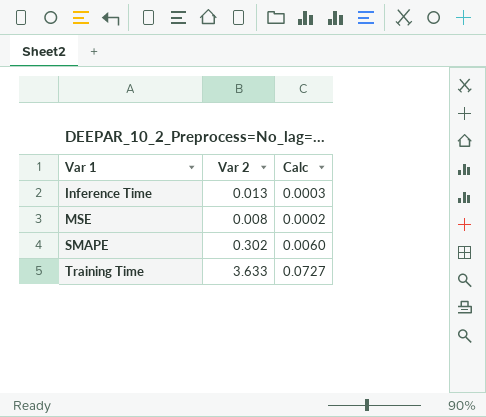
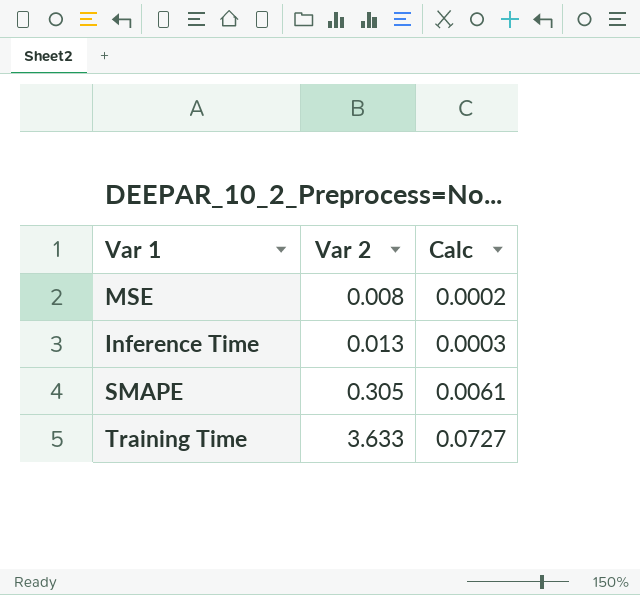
row order: Var 1 ascending -> Var 2 ascending
SMAPE | Var 2: 0.302 -> 0.305
SMAPE | Calc: 0.0060 -> 0.0061

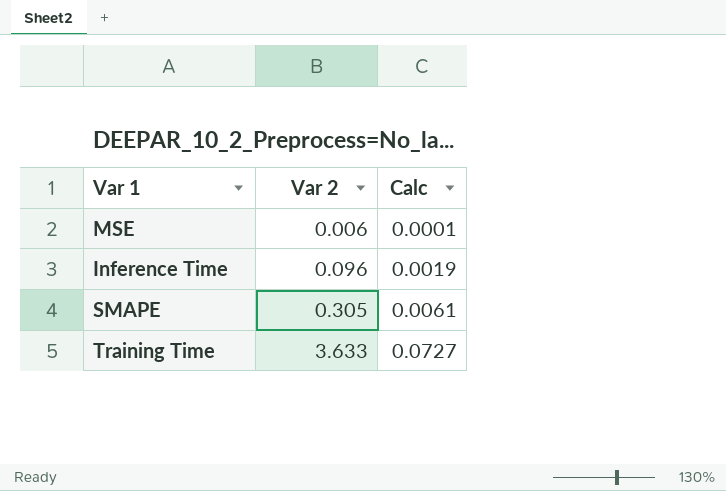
MSE | Var 2: 0.008 -> 0.006
MSE | Calc: 0.0002 -> 0.0001
Inference Time | Var 2: 0.013 -> 0.096
Inference Time | Calc: 0.0003 -> 0.0019

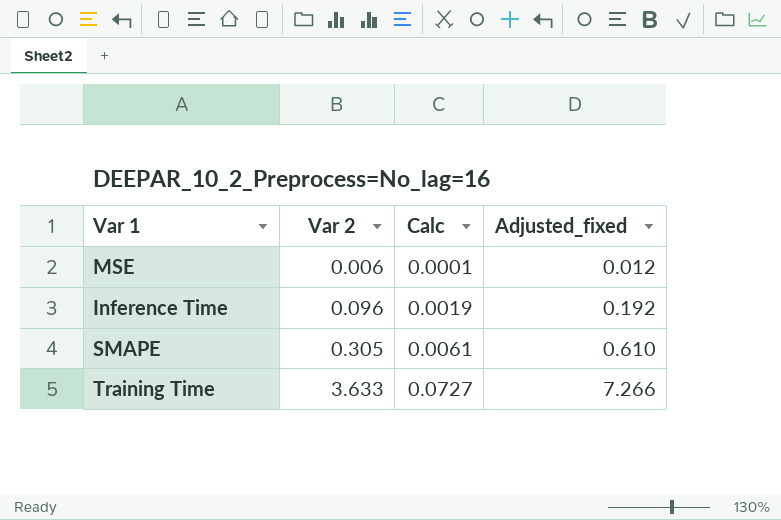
column Adjusted_fixed | formula: none -> [Var 2] * 2

